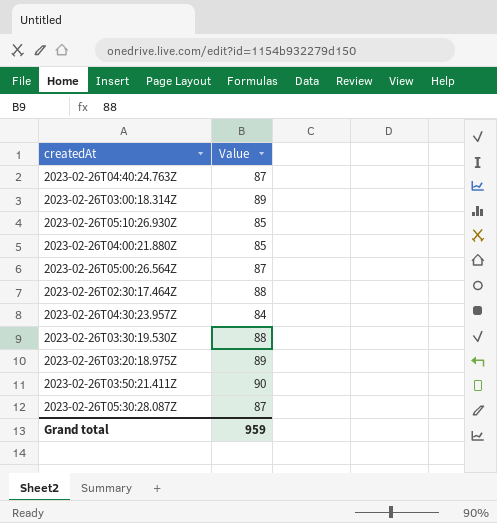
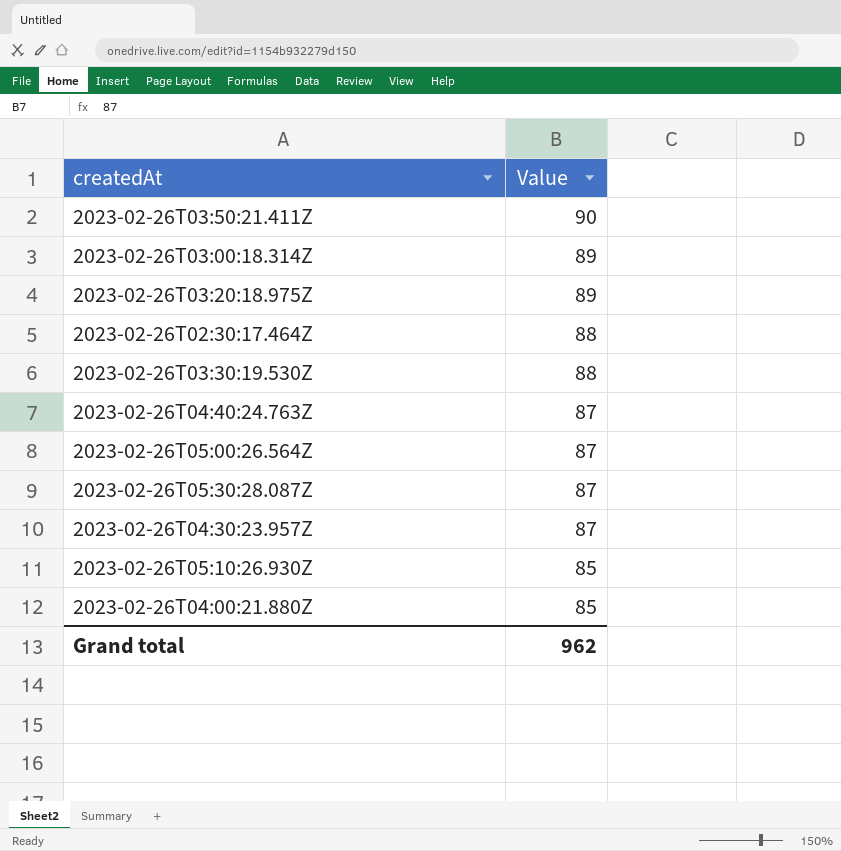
row order: none -> Value descending
2023-02-26T04:30:23.957Z | Value: 84 -> 87
Grand total | Value: 959 -> 962

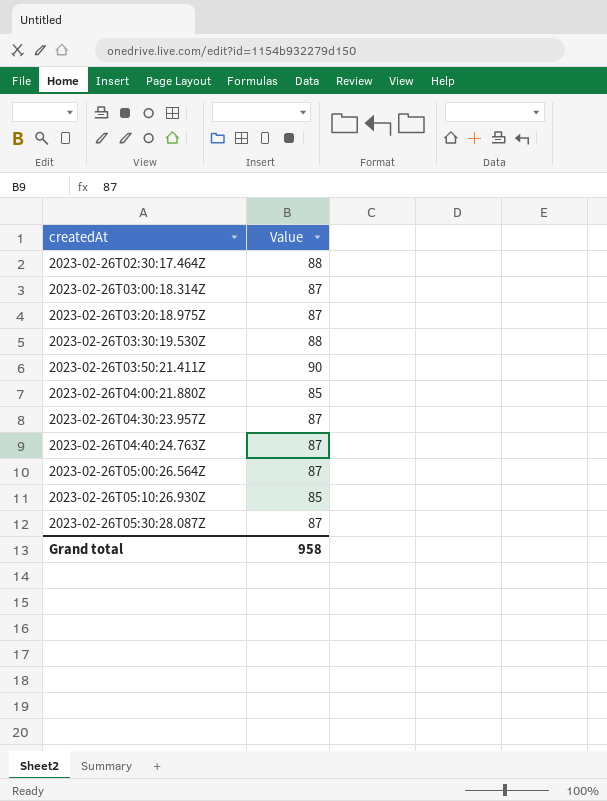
row order: Value descending -> createdAt ascending
2023-02-26T03:00:18.314Z | Value: 89 -> 87
2023-02-26T03:20:18.975Z | Value: 89 -> 87
Grand total | Value: 962 -> 958

